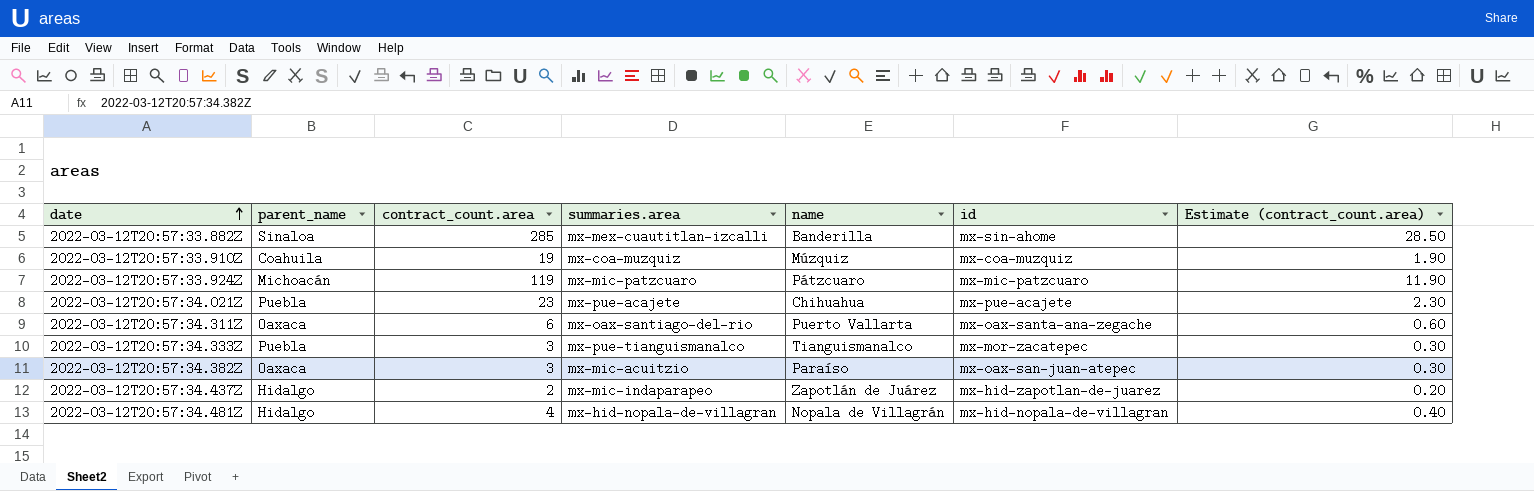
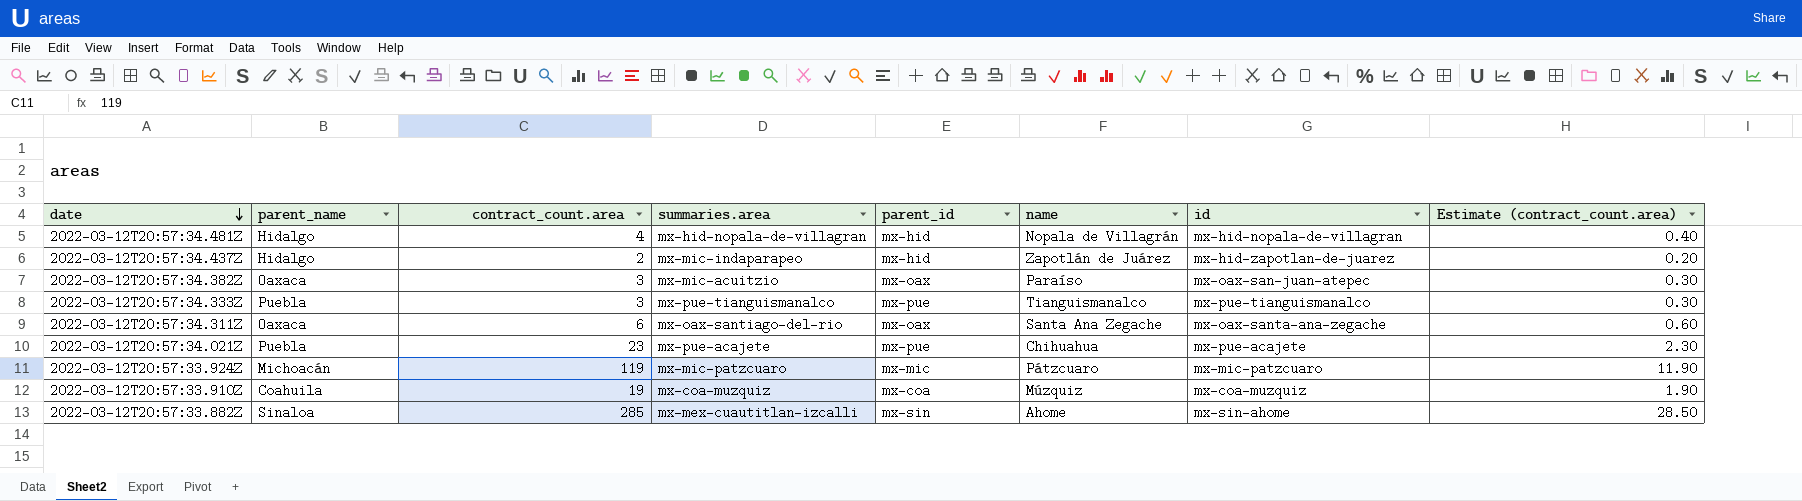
row order: date ascending -> date descending
column parent_id | position: none -> 5
2022-03-12T20:57:34.333Z | id: mx-mor-zacatepec -> mx-pue-tianguismanalco
2022-03-12T20:57:34.311Z | name: Puerto Vallarta -> Santa Ana Zegache
2022-03-12T20:57:33.882Z | name: Banderilla -> Ahome

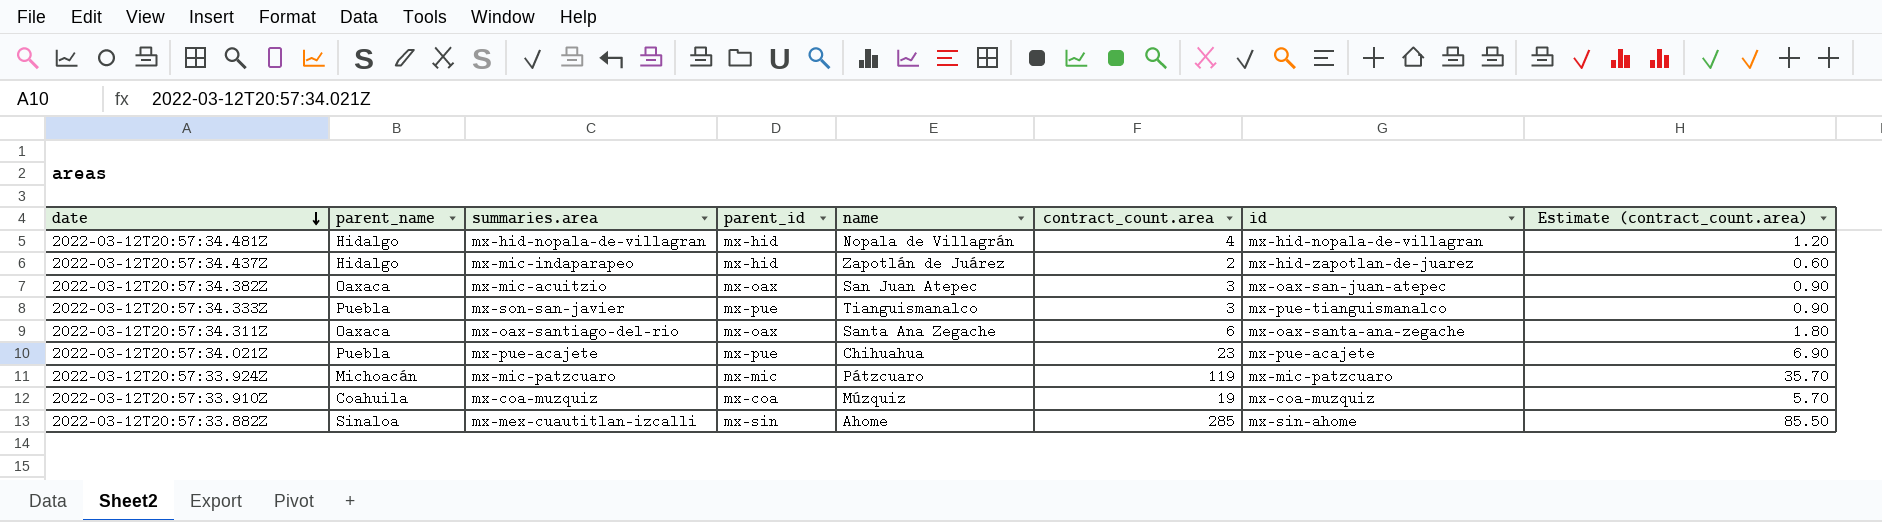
column contract_count.area | position: 3 -> 6
column Estimate (contract_count.area) | formula: [contract_count.area] * 0.1 -> [contract_count.area] * 0.3
2022-03-12T20:57:34.382Z | name: Paraíso -> San Juan Atepec
2022-03-12T20:57:34.333Z | summaries.area: mx-pue-tianguismanalco -> mx-son-san-javier

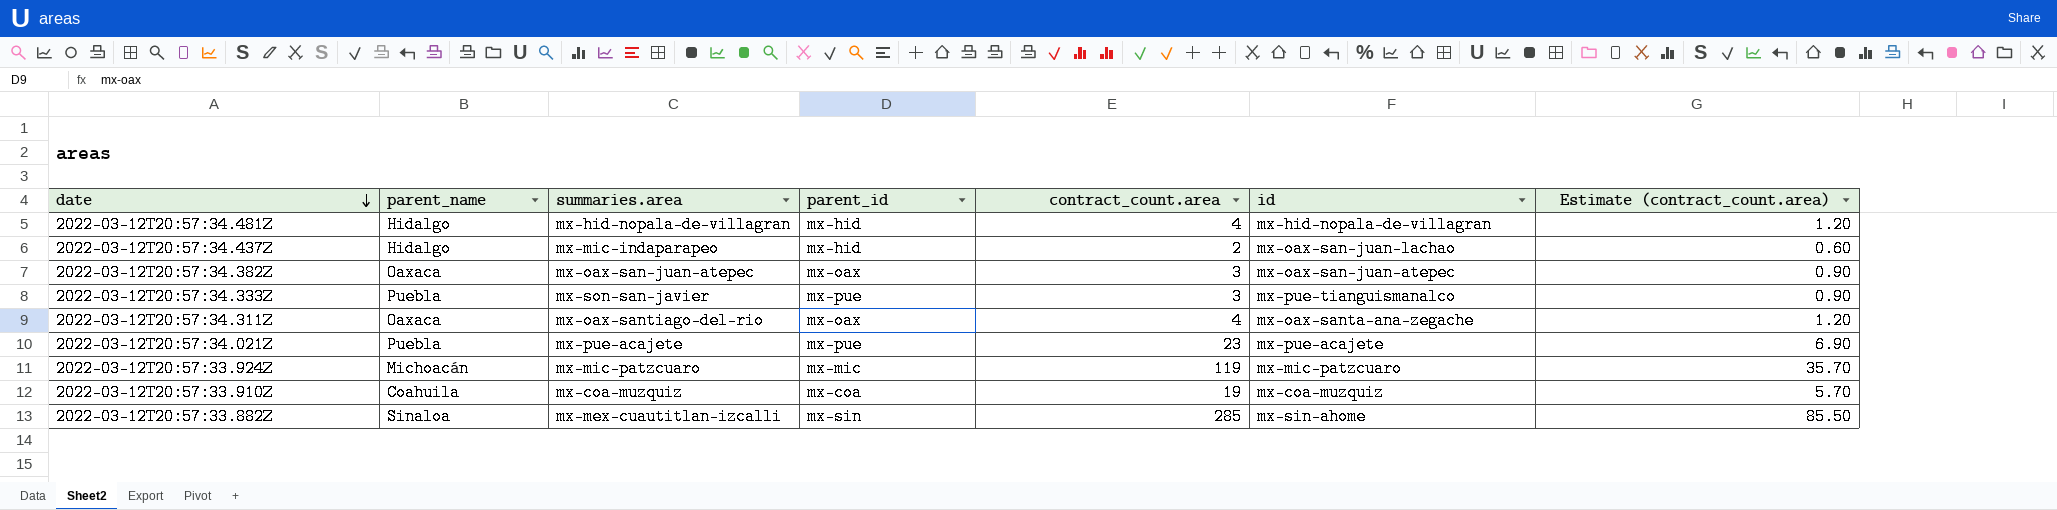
column name | position: 5 -> none
2022-03-12T20:57:34.437Z | id: mx-hid-zapotlan-de-juarez -> mx-oax-san-juan-lachao
2022-03-12T20:57:34.382Z | summaries.area: mx-mic-acuitzio -> mx-oax-san-juan-atepec
2022-03-12T20:57:34.311Z | contract_count.area: 6 -> 4
2022-03-12T20:57:34.311Z | Estimate (contract_count.area): 1.80 -> 1.20

